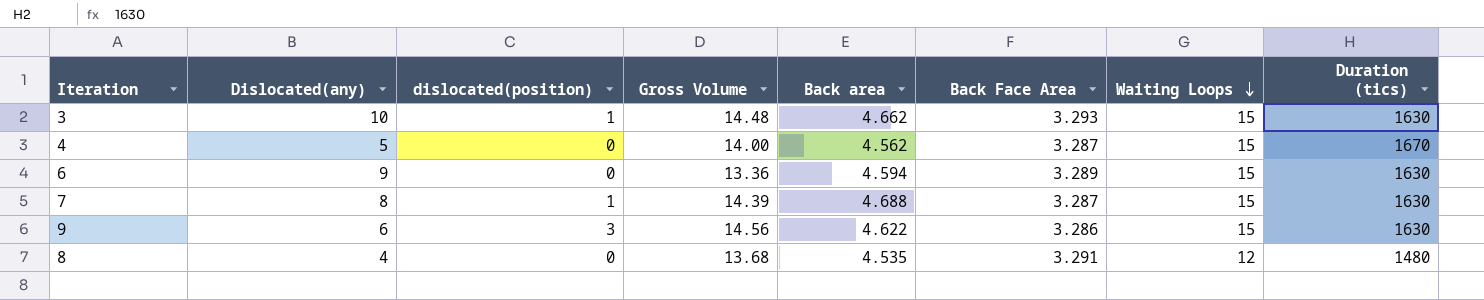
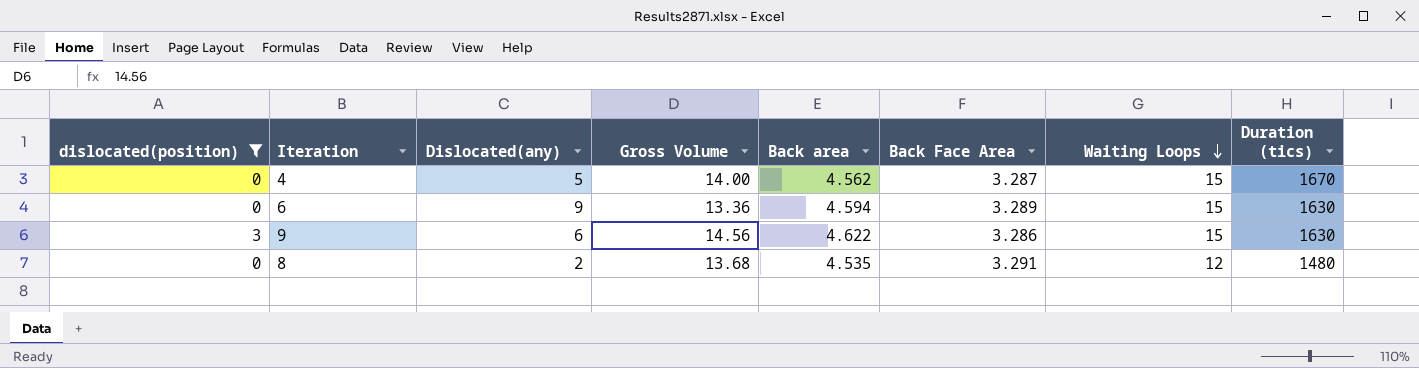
filter: none -> dislocated(position) != 1
column dislocated(position) | position: 3 -> 1
8 | Dislocated(any): 4 -> 2

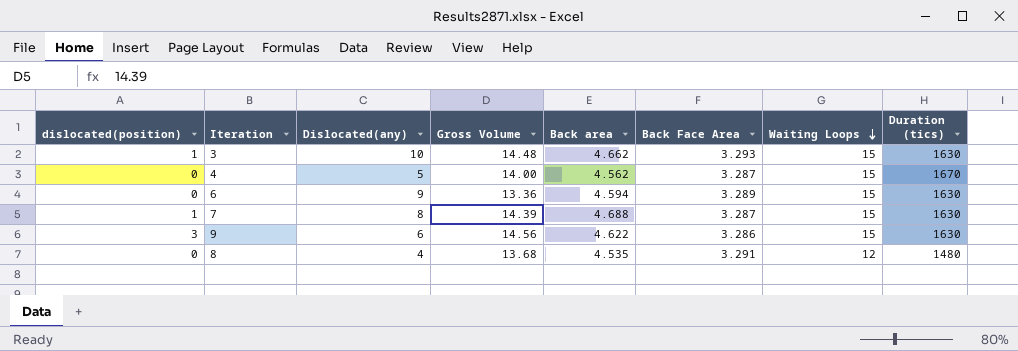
filter: dislocated(position) != 1 -> none
8 | Dislocated(any): 2 -> 4

